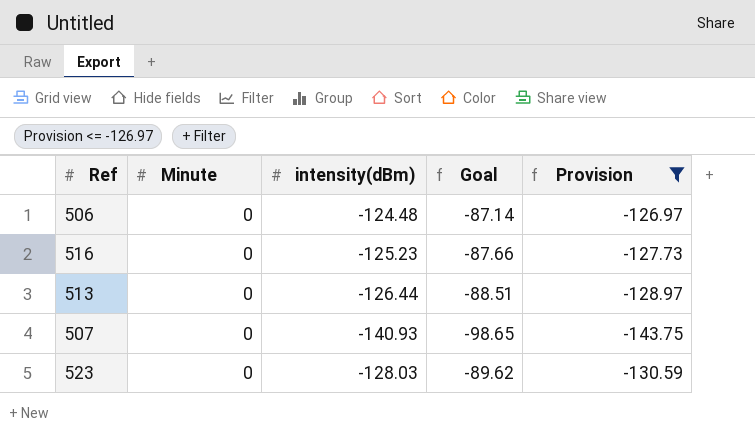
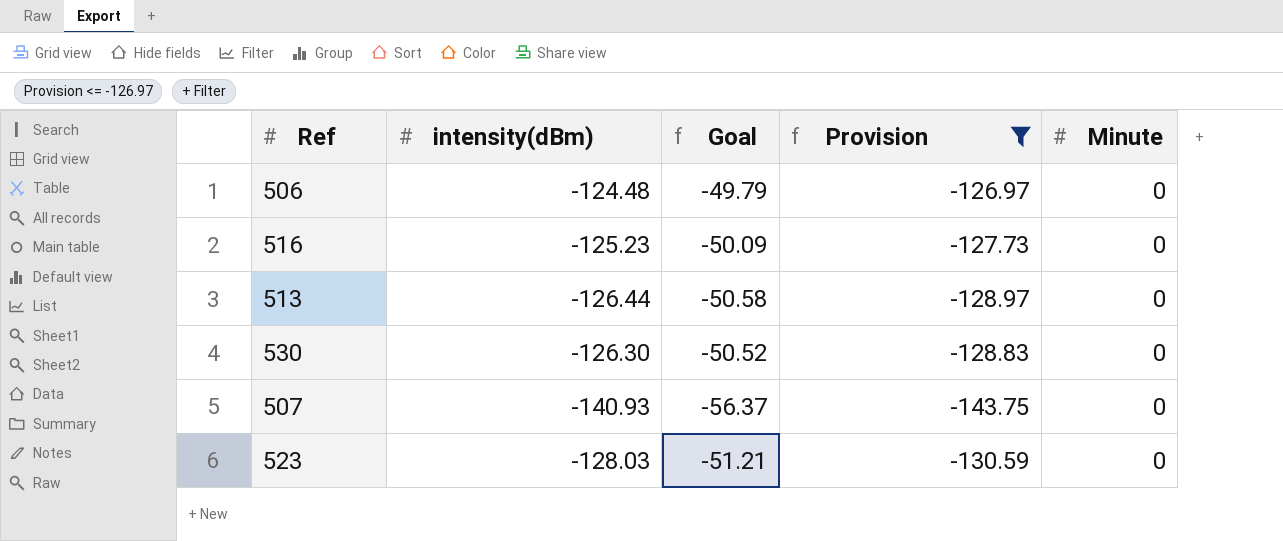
column Goal | formula: [intensity(dBm)] * 0.7 -> [intensity(dBm)] * 0.4
column Minute | position: 2 -> 5
row 530: none -> -126.30 | -50.52 | -128.83 | 0

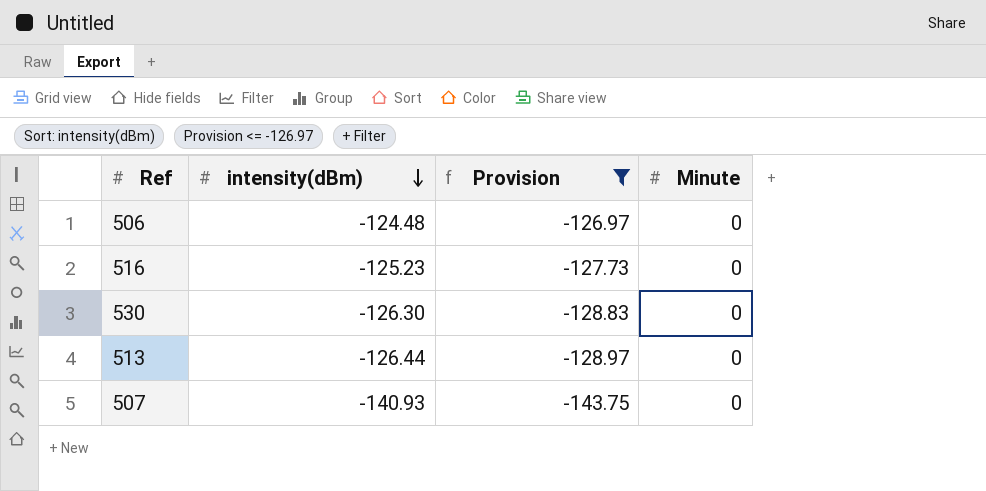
row order: none -> intensity(dBm) descending
column Goal | formula: [intensity(dBm)] * 0.4 -> none
row 523: -128.03 | -51.21 | -130.59 | 0 -> none

